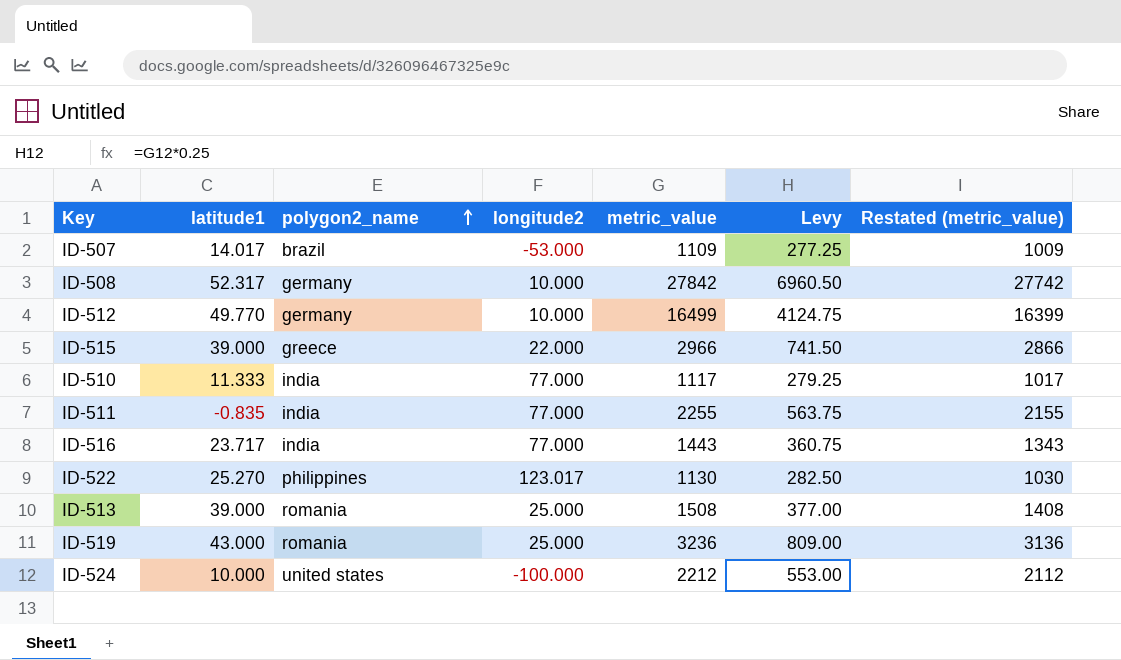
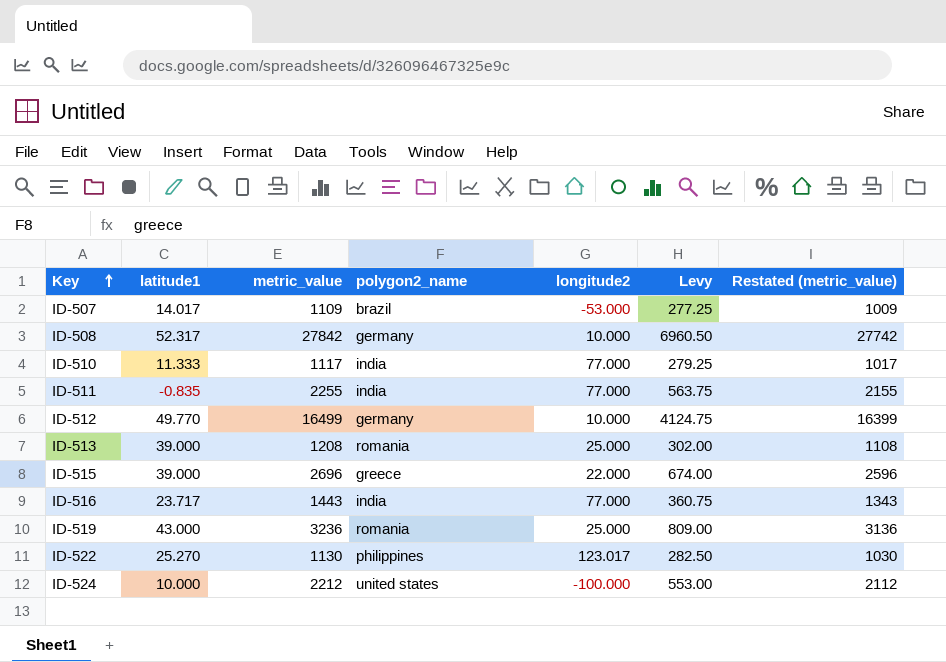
row order: polygon2_name ascending -> Key ascending
column metric_value | position: 5 -> 3
ID-513 | metric_value: 1508 -> 1208
ID-513 | Levy: 377.00 -> 302.00
ID-513 | Restated (metric_value): 1408 -> 1108
ID-515 | metric_value: 2966 -> 2696
ID-515 | Levy: 741.50 -> 674.00
ID-515 | Restated (metric_value): 2866 -> 2596

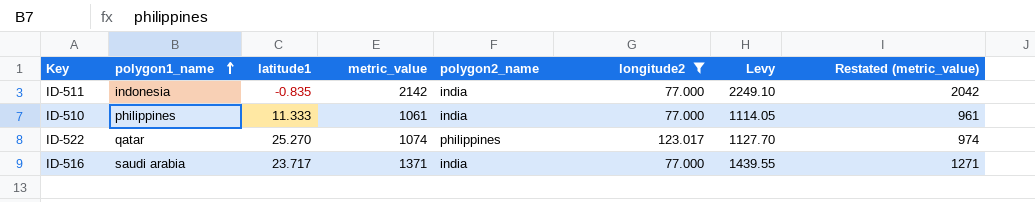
filter: none -> longitude2 >= 77.000
row order: Key ascending -> polygon1_name ascending
column polygon1_name | position: none -> 2
column Levy | formula: [metric_value] * 0.25 -> [metric_value] * 1.05
ID-511 | metric_value: 2255 -> 2142
ID-511 | Restated (metric_value): 2155 -> 2042
ID-510 | metric_value: 1117 -> 1061
ID-510 | Restated (metric_value): 1017 -> 961
ID-522 | metric_value: 1130 -> 1074
ID-522 | Restated (metric_value): 1030 -> 974
ID-516 | metric_value: 1443 -> 1371
ID-516 | Restated (metric_value): 1343 -> 1271

